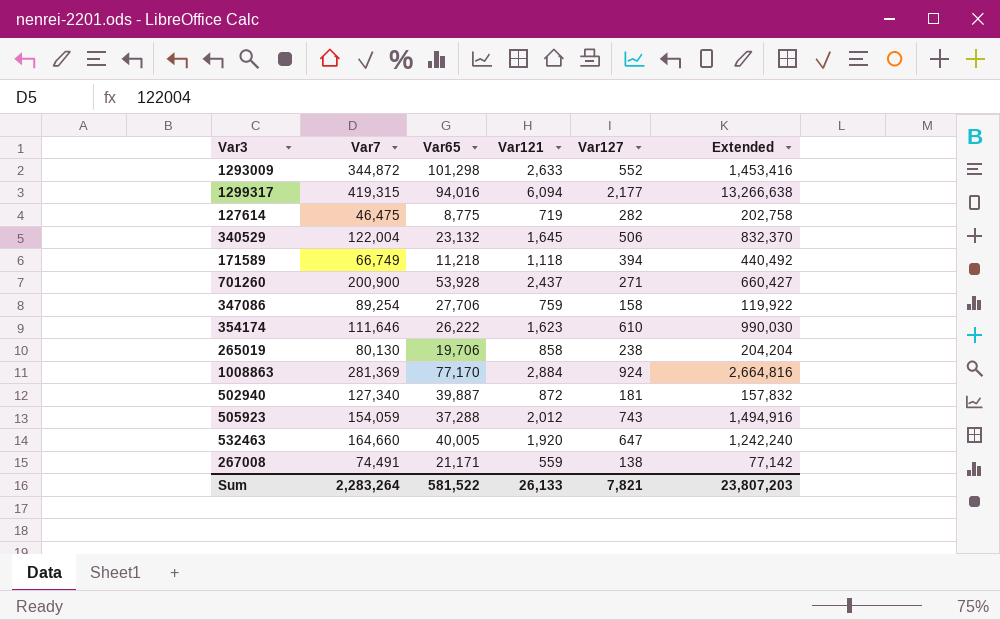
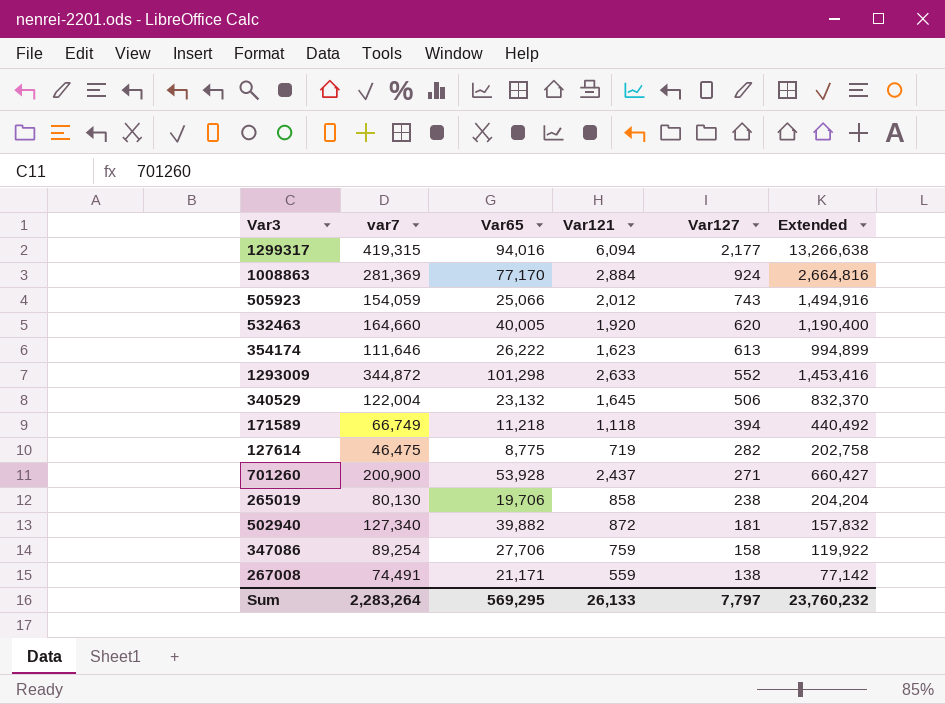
row order: none -> Var127 descending
column name: Var7 -> var7
505923 | Var65: 37,288 -> 25,066
532463 | Var127: 647 -> 620
532463 | Extended: 1,242,240 -> 1,190,400
354174 | Var127: 610 -> 613
354174 | Extended: 990,030 -> 994,899
502940 | Var65: 39,887 -> 39,882
Sum | Var65: 581,522 -> 569,295
Sum | Var127: 7,821 -> 7,797
Sum | Extended: 23,807,203 -> 23,760,232

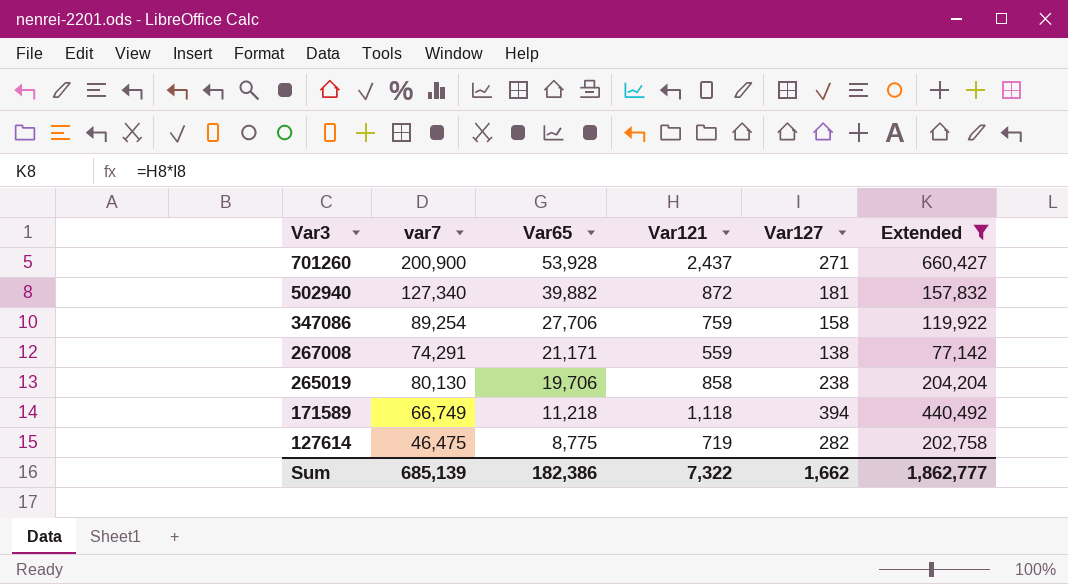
filter: none -> Extended <= 660,427
row order: Var127 descending -> Var3 descending
267008 | var7: 74,491 -> 74,291
Sum | var7: 2,283,264 -> 685,139
Sum | Var65: 569,295 -> 182,386
Sum | Var121: 26,133 -> 7,322
Sum | Var127: 7,797 -> 1,662
Sum | Extended: 23,760,232 -> 1,862,777

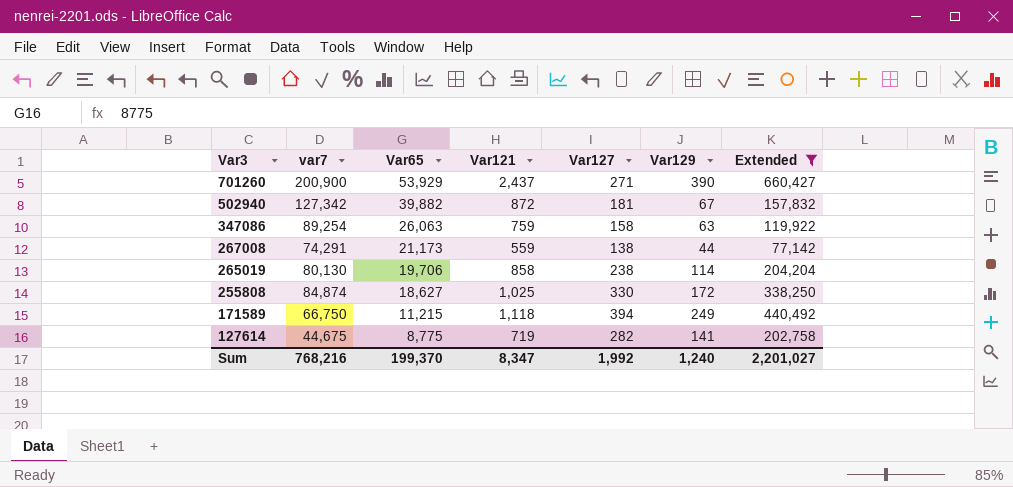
column Var129 | position: none -> 6
701260 | Var65: 53,928 -> 53,929
502940 | var7: 127,340 -> 127,342
347086 | Var65: 27,706 -> 26,063
267008 | Var65: 21,171 -> 21,173
row 255808: none -> 84,874 | 18,627 | 1,025 | 330 | 172 | 338,250
171589 | var7: 66,749 -> 66,750
171589 | Var65: 11,218 -> 11,215
127614 | var7: 46,475 -> 44,675
Sum | var7: 685,139 -> 768,216
Sum | Var65: 182,386 -> 199,370
Sum | Var121: 7,322 -> 8,347
Sum | Var127: 1,662 -> 1,992
Sum | Extended: 1,862,777 -> 2,201,027

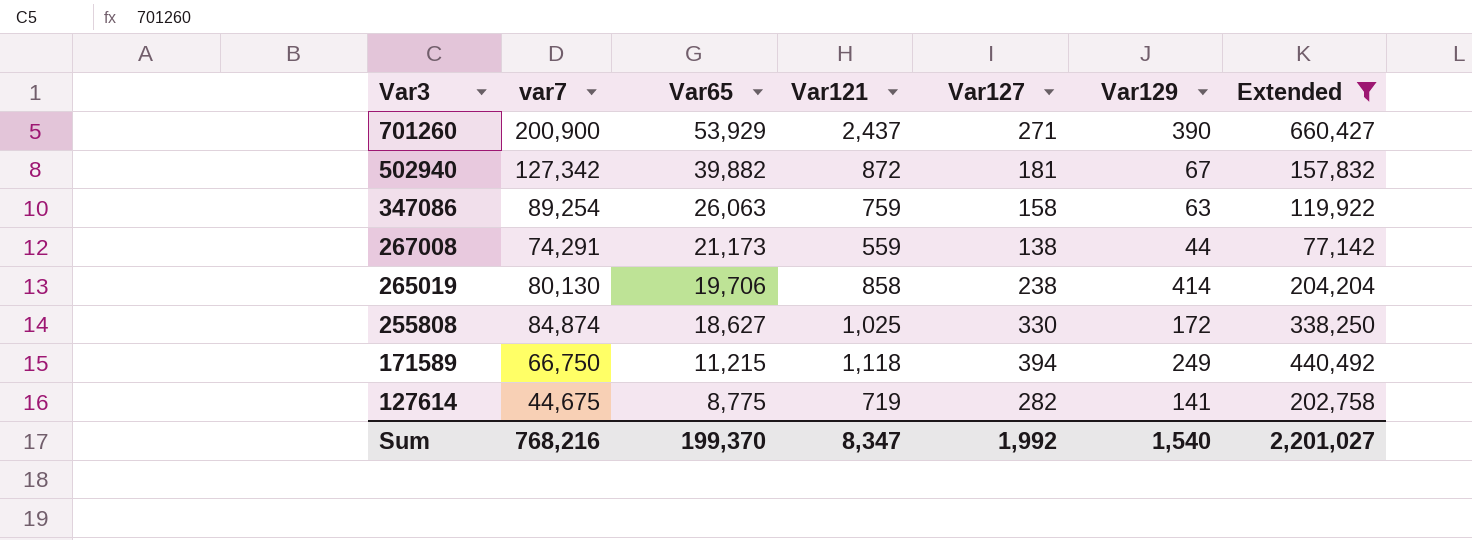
265019 | Var129: 114 -> 414
Sum | Var129: 1,240 -> 1,540

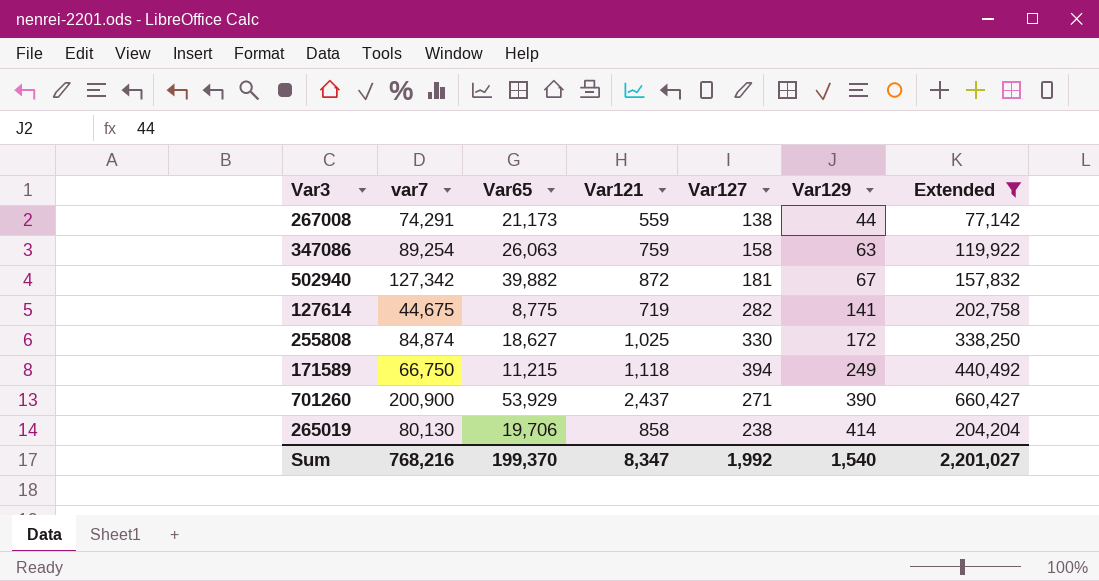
row order: Var3 descending -> Var129 ascending

